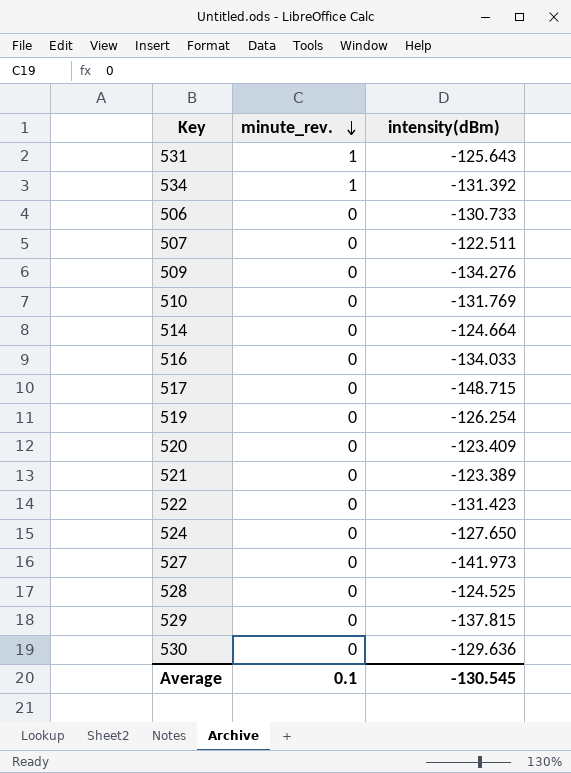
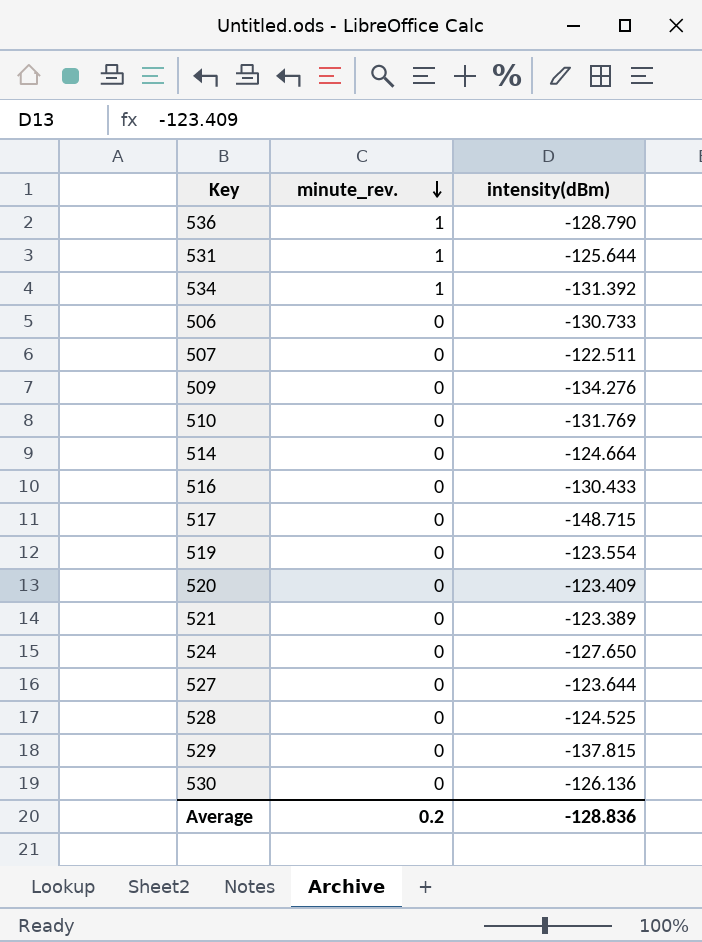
row 522: 0 | -131.423 -> none
row 536: none -> 1 | -128.790
531 | intensity(dBm): -125.643 -> -125.644
516 | intensity(dBm): -134.033 -> -130.433
519 | intensity(dBm): -126.254 -> -123.554
527 | intensity(dBm): -141.973 -> -123.644
530 | intensity(dBm): -129.636 -> -126.136
Average | minute_rev.: 0.1 -> 0.2
Average | intensity(dBm): -130.545 -> -128.836

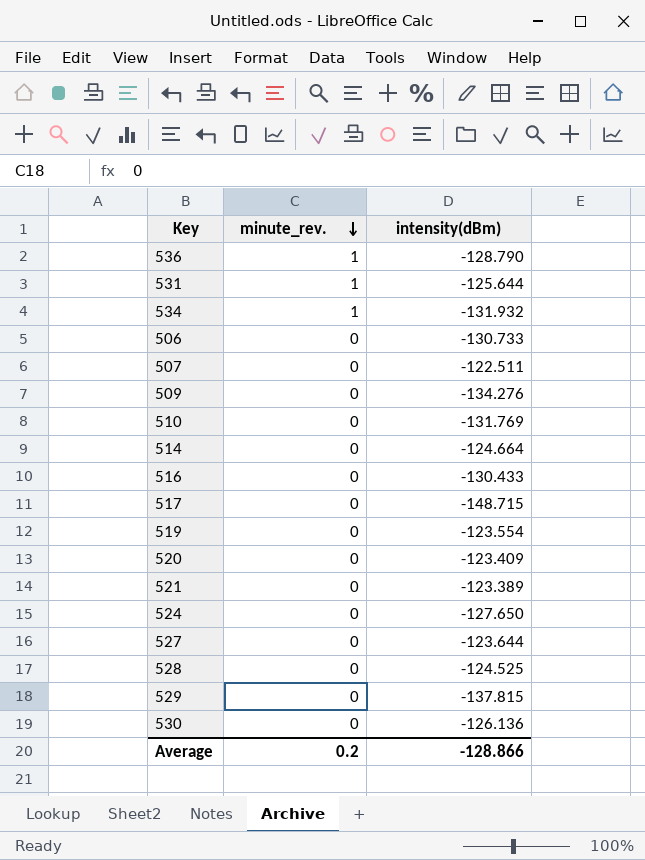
534 | intensity(dBm): -131.392 -> -131.932
Average | intensity(dBm): -128.836 -> -128.866

